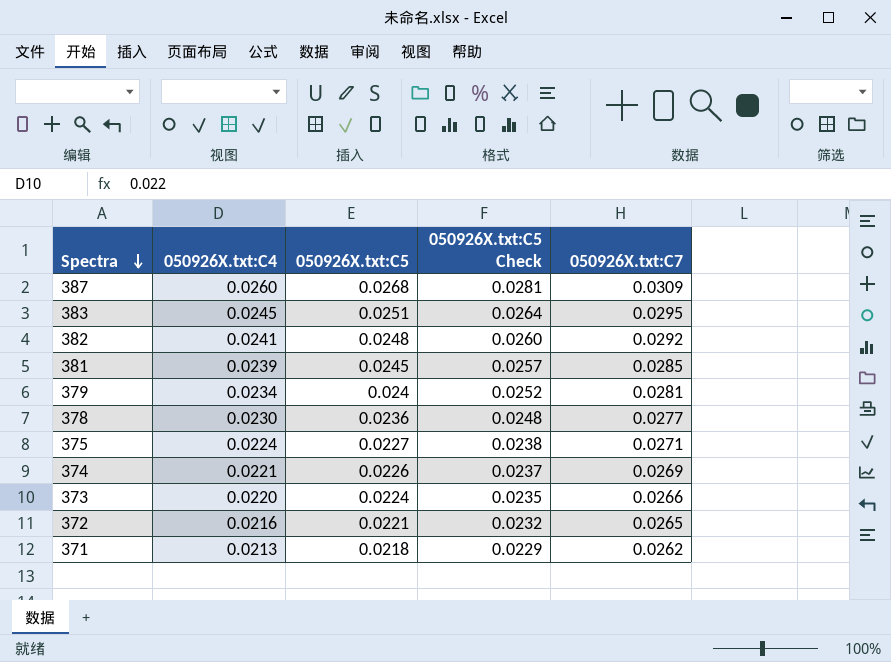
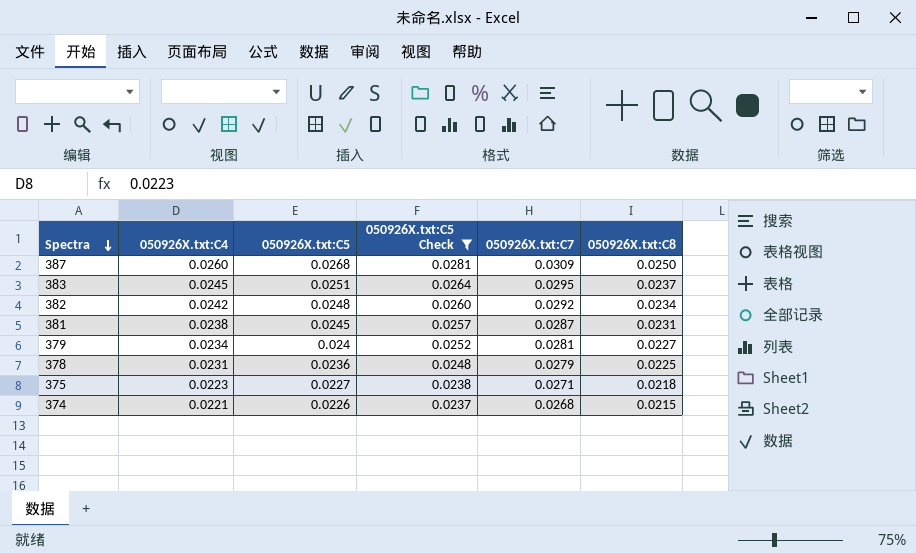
filter: none -> 050926X.txt:C5 Check >= 0.0237
column 050926X.txt:C8 | position: none -> 6
382 | 050926X.txt:C4: 0.0241 -> 0.0242
381 | 050926X.txt:C4: 0.0239 -> 0.0238
381 | 050926X.txt:C7: 0.0285 -> 0.0287
378 | 050926X.txt:C4: 0.0230 -> 0.0231
378 | 050926X.txt:C7: 0.0277 -> 0.0279
375 | 050926X.txt:C4: 0.0224 -> 0.0223
374 | 050926X.txt:C7: 0.0269 -> 0.0268

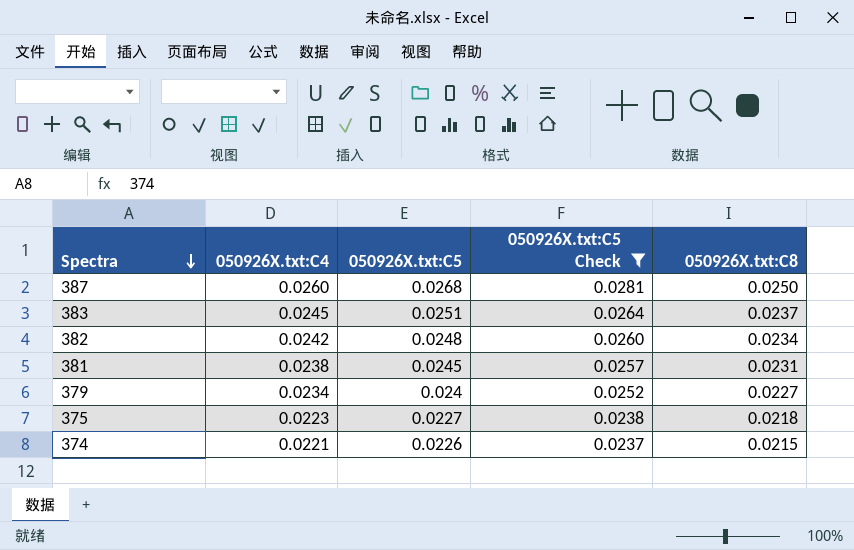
column 050926X.txt:C7 | position: 5 -> none
row 378: 0.0231 | 0.0236 | 0.0248 | 0.0279 | 0.0225 -> none

